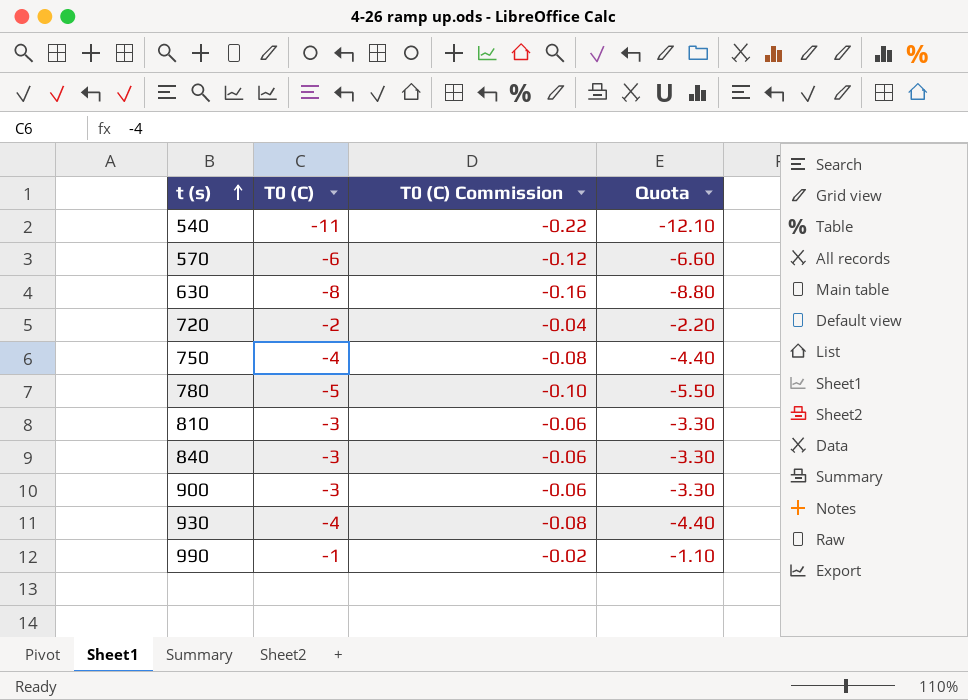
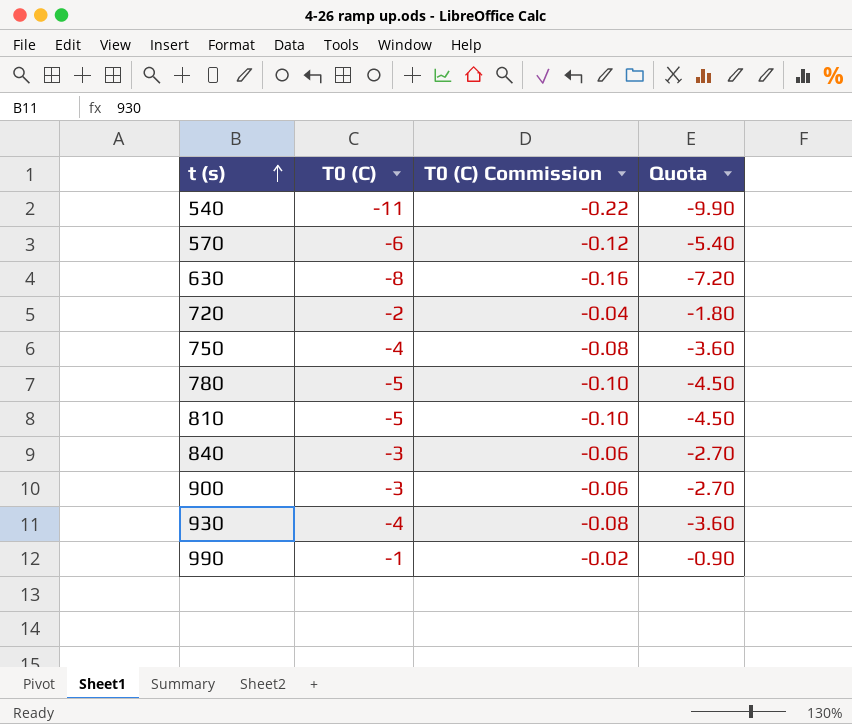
column Quota | formula: [T0 (C)] * 1.1 -> [T0 (C)] * 0.9
810 | T0 (C): -3 -> -5
810 | T0 (C) Commission: -0.06 -> -0.10

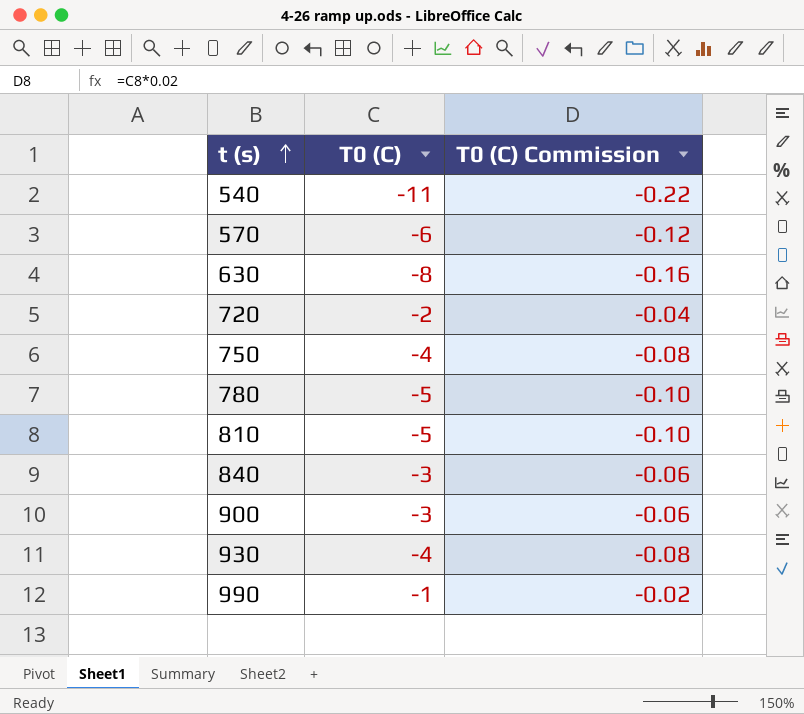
column Quota | formula: [T0 (C)] * 0.9 -> none

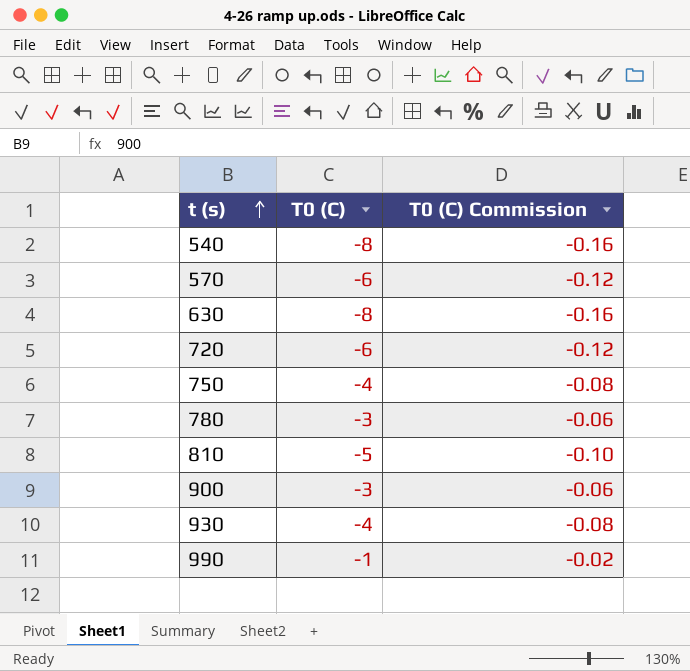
row 840: -3 | -0.06 -> none
540 | T0 (C): -11 -> -8
540 | T0 (C) Commission: -0.22 -> -0.16
720 | T0 (C): -2 -> -6
720 | T0 (C) Commission: -0.04 -> -0.12
780 | T0 (C): -5 -> -3
780 | T0 (C) Commission: -0.10 -> -0.06

